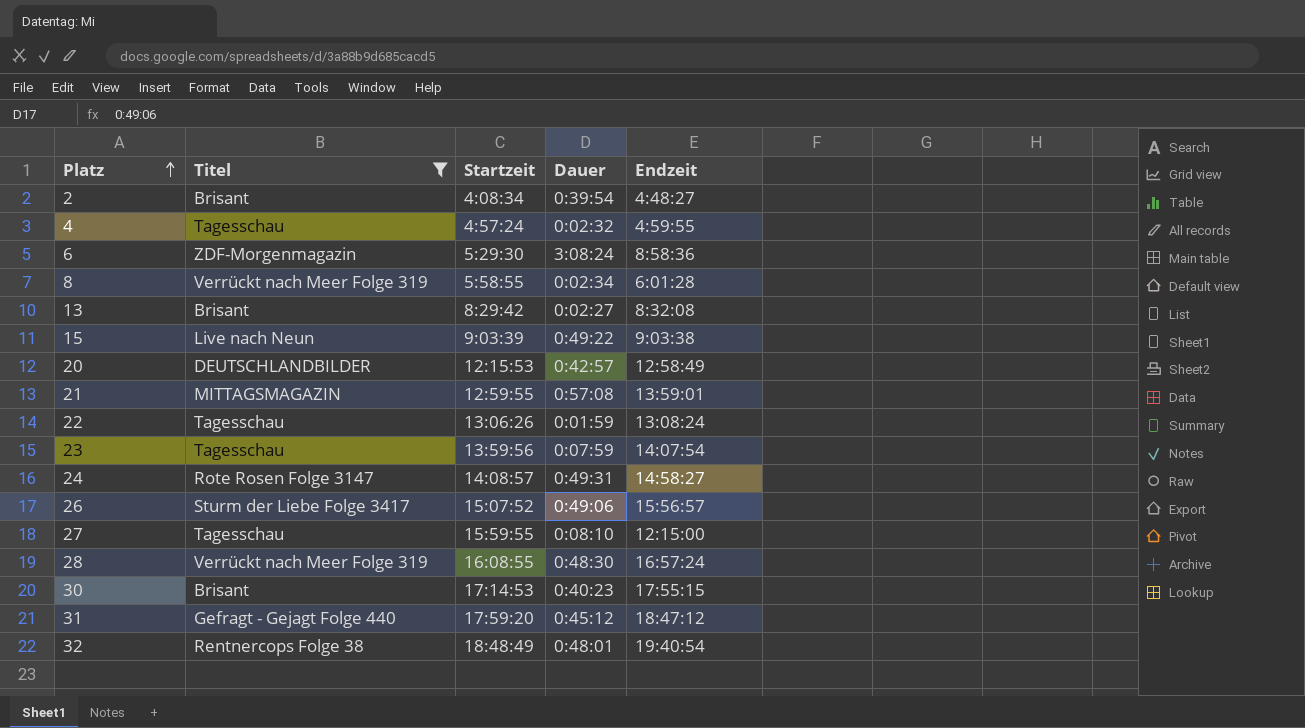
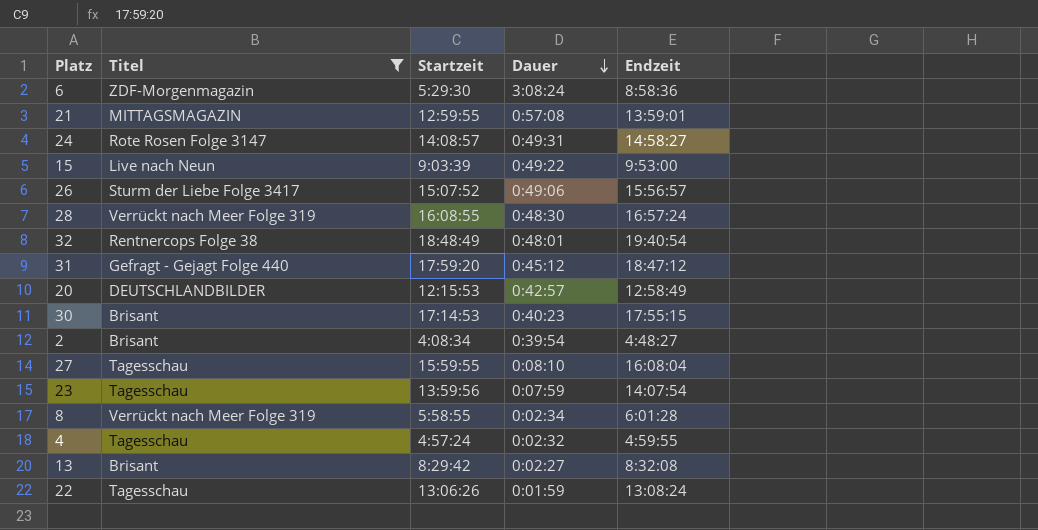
row order: Platz ascending -> Dauer descending
15 | Endzeit: 9:03:38 -> 9:53:00
27 | Endzeit: 12:15:00 -> 16:08:04

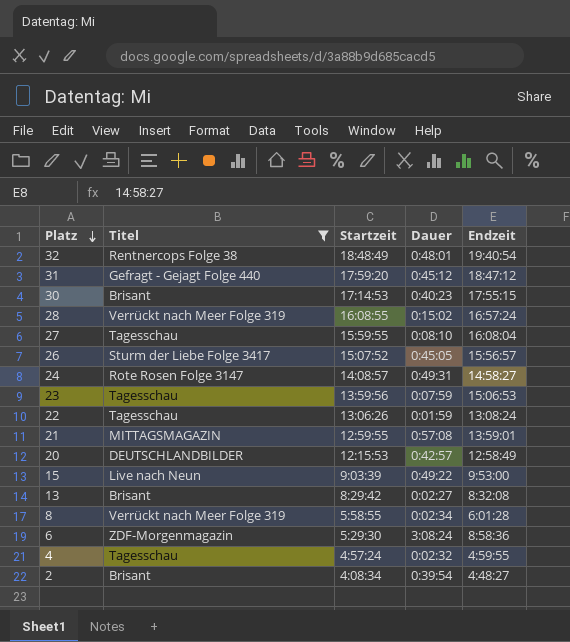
row order: Dauer descending -> Platz descending
28 | Dauer: 0:48:30 -> 0:15:02
26 | Dauer: 0:49:06 -> 0:45:05
23 | Endzeit: 14:07:54 -> 15:06:53

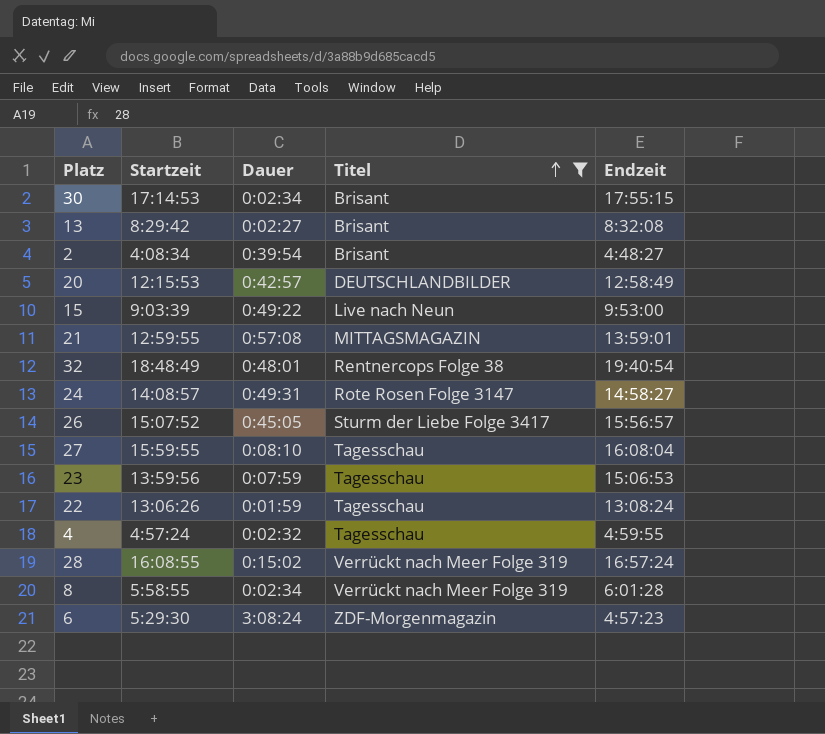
row order: Platz descending -> Titel ascending
column Titel | position: 2 -> 4
row 31: Gefragt - Gejagt Folge 440 | 17:59:20 | 0:45:12 | 18:47:12 -> none
30 | Dauer: 0:40:23 -> 0:02:34
6 | Endzeit: 8:58:36 -> 4:57:23

